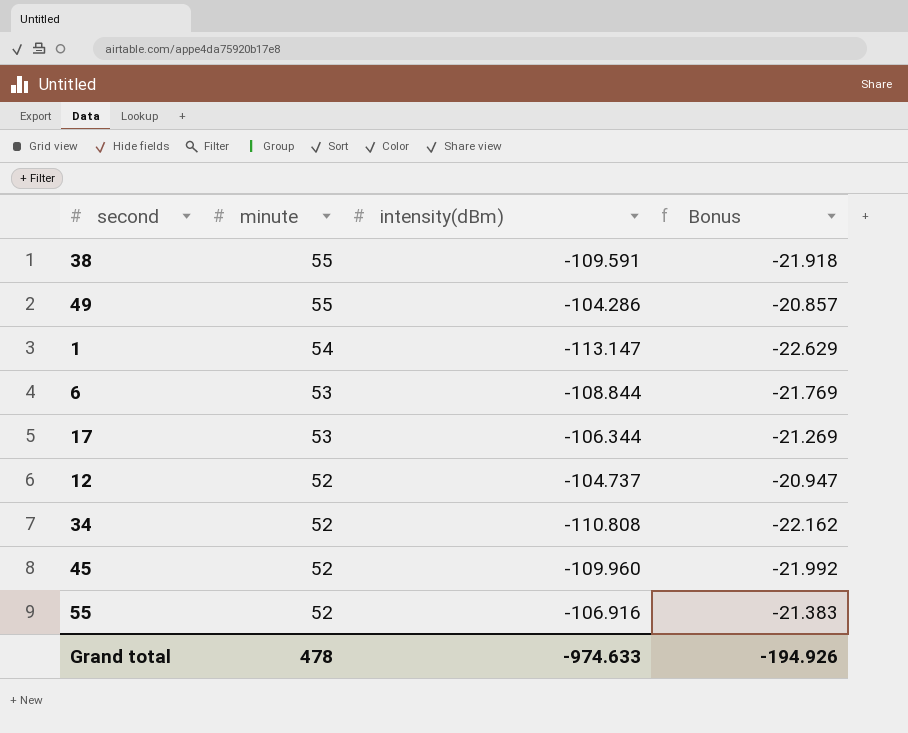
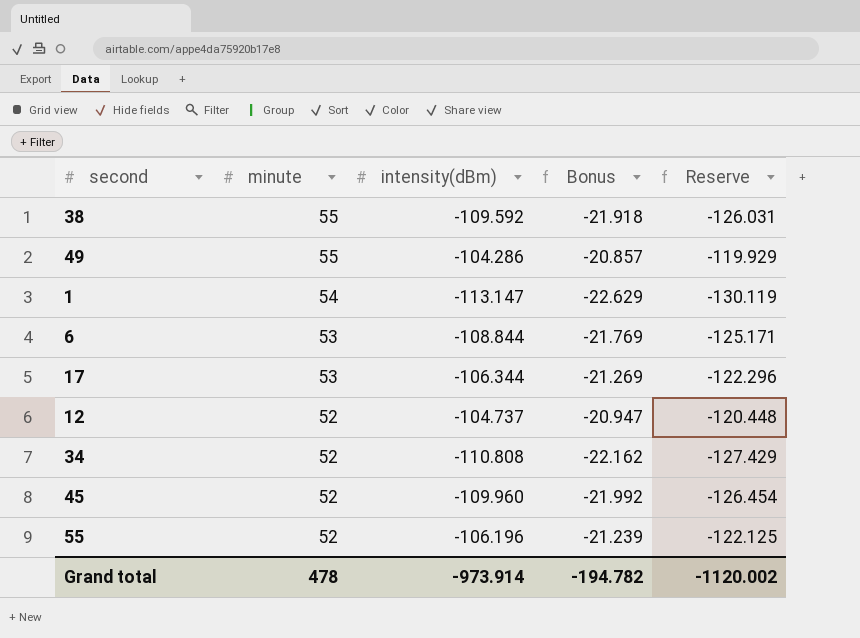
column Reserve | formula: none -> [intensity(dBm)] * 1.15
38 | intensity(dBm): -109.591 -> -109.592
55 | intensity(dBm): -106.916 -> -106.196
55 | Bonus: -21.383 -> -21.239
Grand total | intensity(dBm): -974.633 -> -973.914
Grand total | Bonus: -194.926 -> -194.782

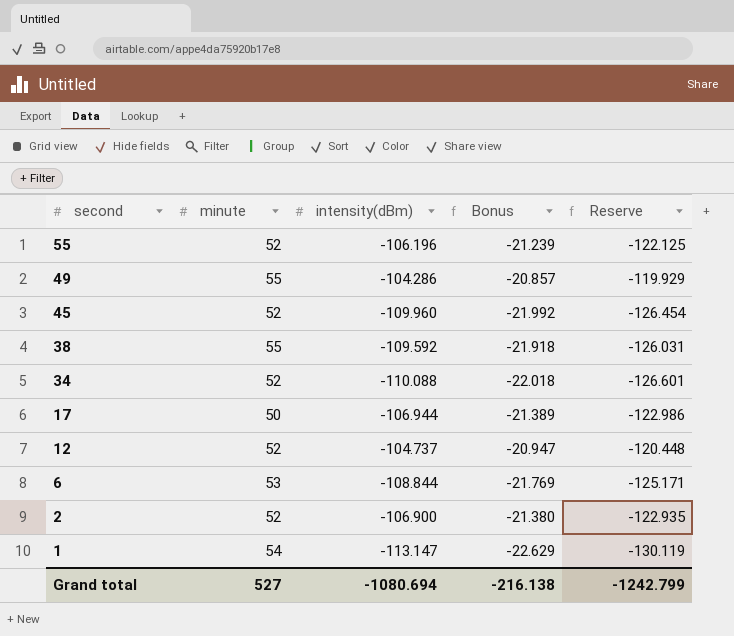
row order: minute descending -> second descending
34 | intensity(dBm): -110.808 -> -110.088
34 | Bonus: -22.162 -> -22.018
34 | Reserve: -127.429 -> -126.601
17 | minute: 53 -> 50
17 | intensity(dBm): -106.344 -> -106.944
17 | Bonus: -21.269 -> -21.389
17 | Reserve: -122.296 -> -122.986
row 2: none -> 52 | -106.900 | -21.380 | -122.935
Grand total | minute: 478 -> 527
Grand total | intensity(dBm): -973.914 -> -1080.694
Grand total | Bonus: -194.782 -> -216.138
Grand total | Reserve: -1120.002 -> -1242.799

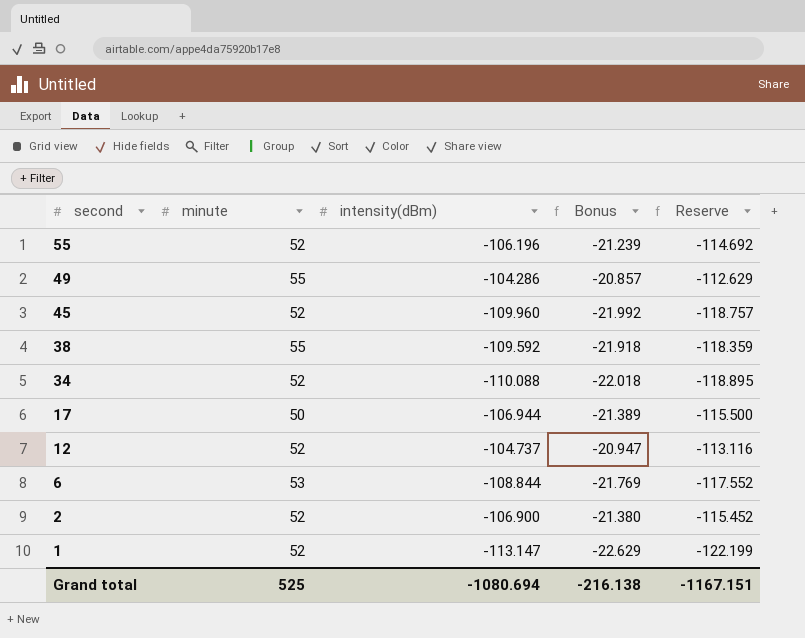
column Reserve | formula: [intensity(dBm)] * 1.15 -> [intensity(dBm)] * 1.08
1 | minute: 54 -> 52
Grand total | minute: 527 -> 525
Grand total | Reserve: -1242.799 -> -1167.151

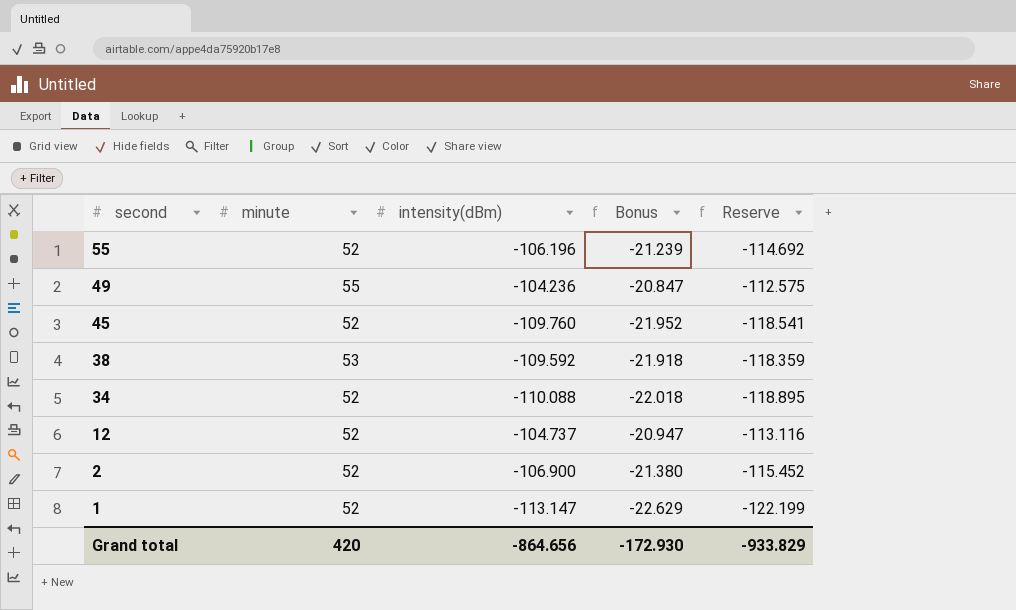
row 17: 50 | -106.944 | -21.389 | -115.500 -> none
row 6: 53 | -108.844 | -21.769 | -117.552 -> none
49 | intensity(dBm): -104.286 -> -104.236
49 | Bonus: -20.857 -> -20.847
49 | Reserve: -112.629 -> -112.575
45 | intensity(dBm): -109.960 -> -109.760
45 | Bonus: -21.992 -> -21.952
45 | Reserve: -118.757 -> -118.541
38 | minute: 55 -> 53
Grand total | minute: 525 -> 420
Grand total | intensity(dBm): -1080.694 -> -864.656
Grand total | Bonus: -216.138 -> -172.930
Grand total | Reserve: -1167.151 -> -933.829

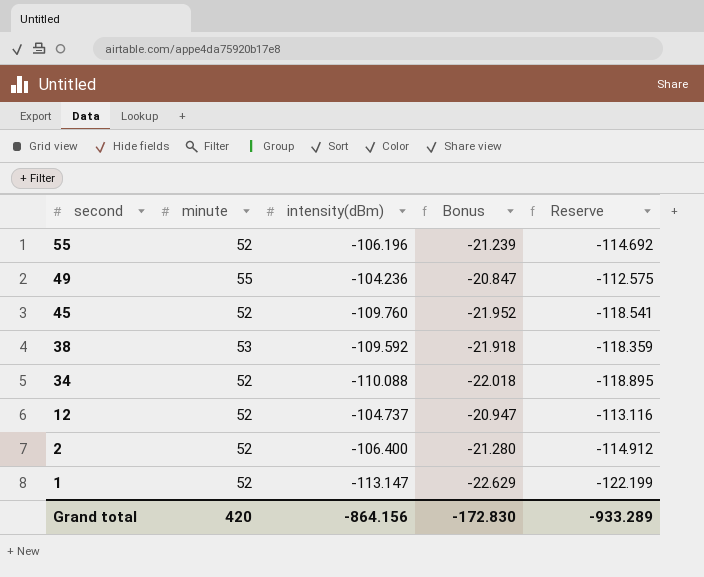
2 | intensity(dBm): -106.900 -> -106.400
2 | Bonus: -21.380 -> -21.280
2 | Reserve: -115.452 -> -114.912
Grand total | intensity(dBm): -864.656 -> -864.156
Grand total | Bonus: -172.930 -> -172.830
Grand total | Reserve: -933.829 -> -933.289

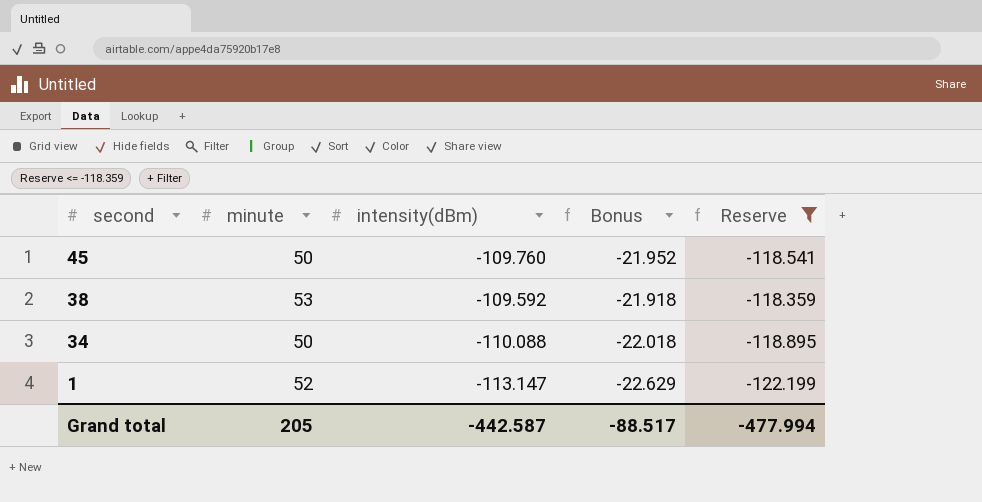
filter: none -> Reserve <= -118.359
45 | minute: 52 -> 50
34 | minute: 52 -> 50
Grand total | minute: 420 -> 205
Grand total | intensity(dBm): -864.156 -> -442.587
Grand total | Bonus: -172.830 -> -88.517
Grand total | Reserve: -933.289 -> -477.994

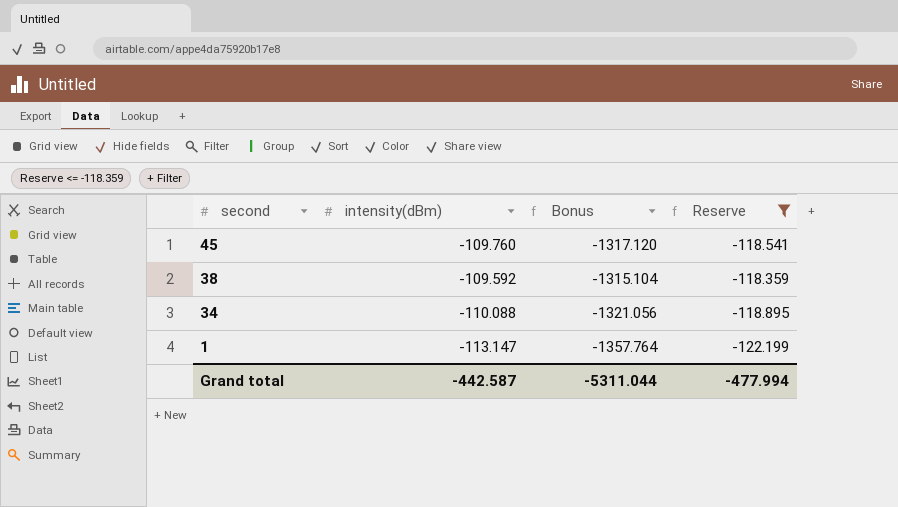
column minute | position: 2 -> none
column Bonus | formula: [intensity(dBm)] * 0.2 -> [intensity(dBm)] * 12
Grand total | Bonus: -88.517 -> -5311.044

